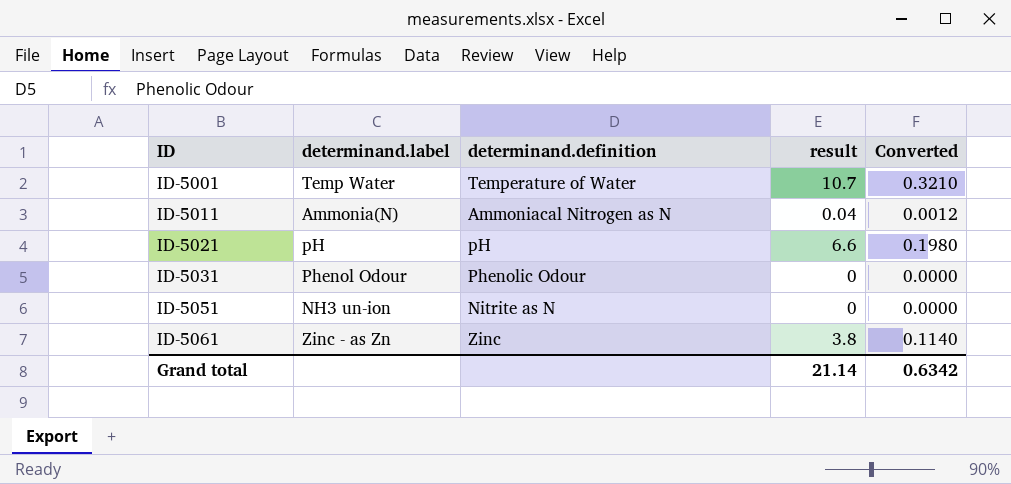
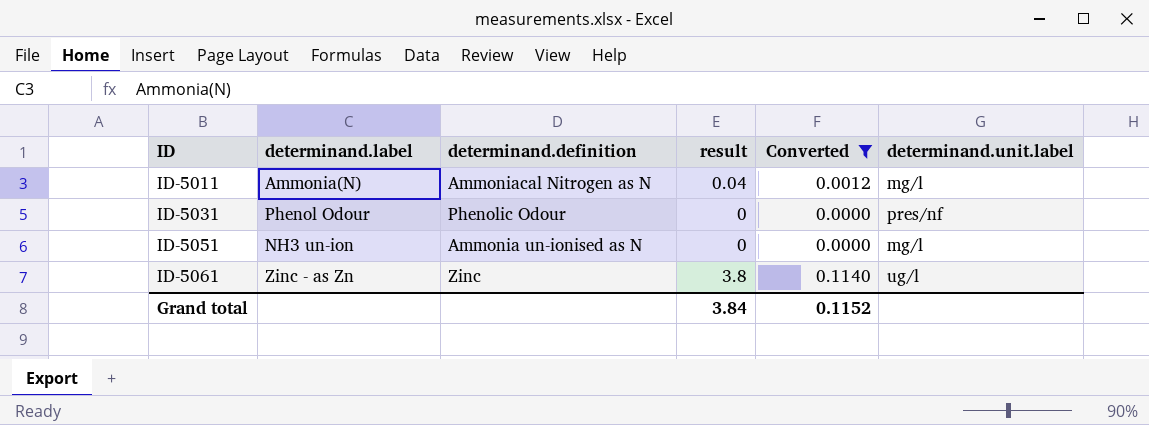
filter: none -> Converted <= 0.1140
column determinand.unit.label | position: none -> 6
ID-5051 | determinand.definition: Nitrite as N -> Ammonia un-ionised as N
Grand total | result: 21.14 -> 3.84
Grand total | Converted: 0.6342 -> 0.1152

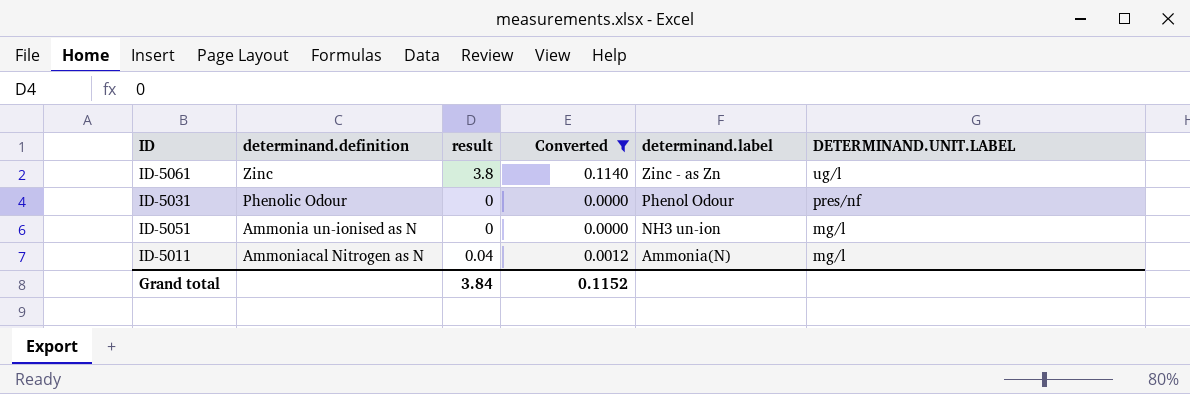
row order: ID ascending -> determinand.label descending
column determinand.label | position: 2 -> 5
column name: determinand.unit.label -> DETERMINAND.UNIT.LABEL

